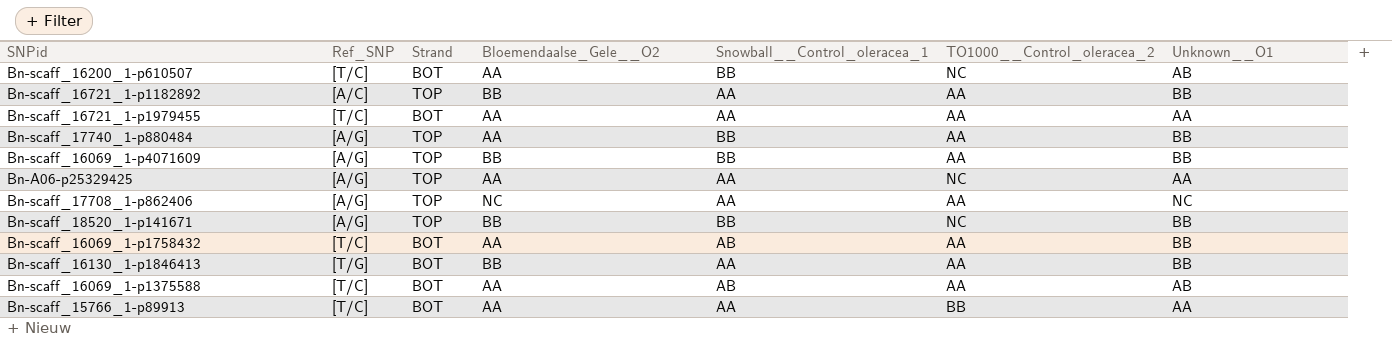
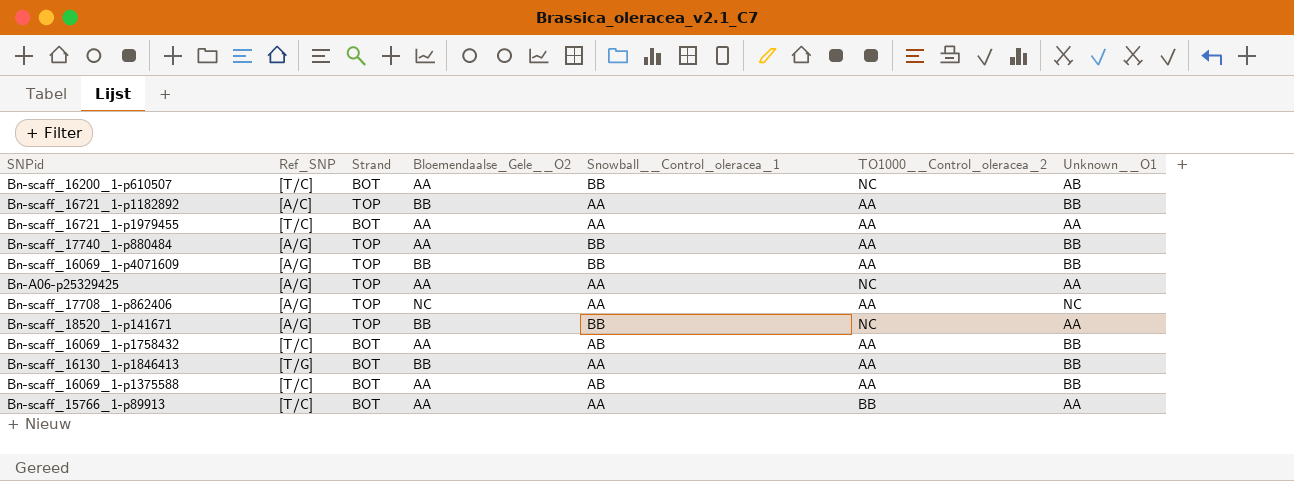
Bn-scaff_18520_1-p141671 | Unknown__O1: BB -> AA
Bn-scaff_16069_1-p1375588 | Unknown__O1: AB -> BB

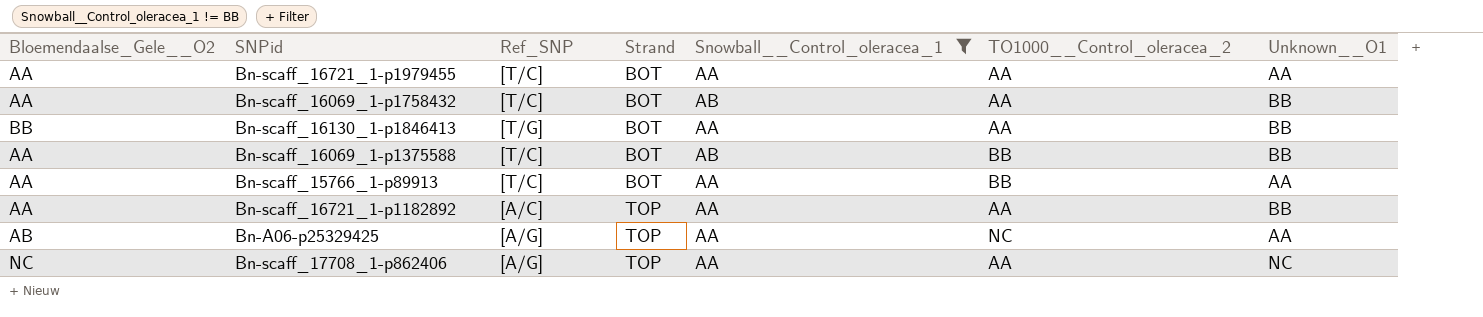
filter: none -> Snowball__Control_oleracea_1 != BB
row order: none -> Strand ascending
column Bloemendaalse_Gele__O2 | position: 4 -> 1
Bn-scaff_16069_1-p1375588 | TO1000__Control_oleracea_2: AA -> BB
Bn-scaff_16721_1-p1182892 | Bloemendaalse_Gele__O2: BB -> AA
Bn-A06-p25329425 | Bloemendaalse_Gele__O2: AA -> AB

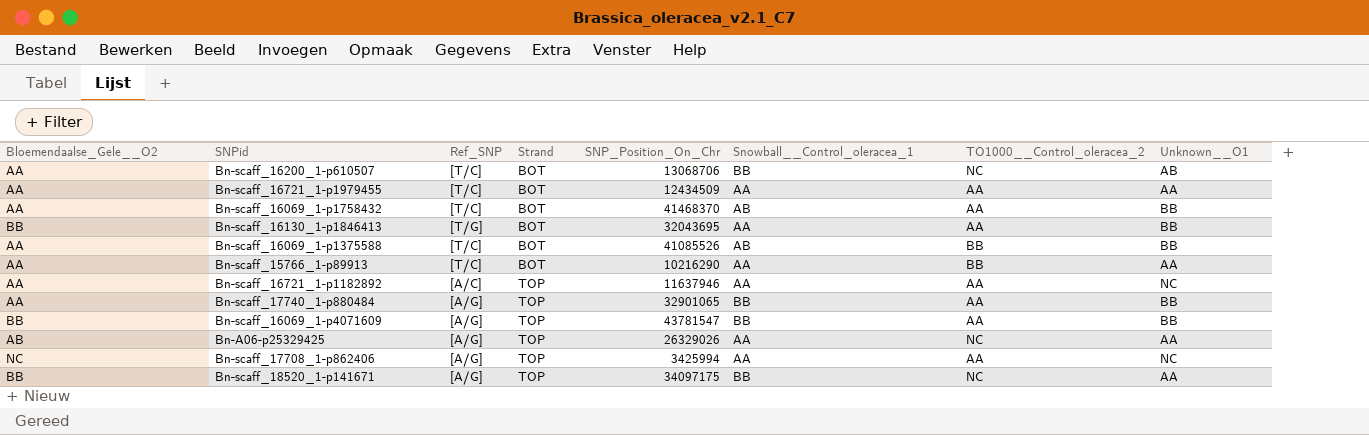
filter: Snowball__Control_oleracea_1 != BB -> none
column SNP_Position_On_Chr | position: none -> 5
Bn-scaff_16721_1-p1182892 | Unknown__O1: BB -> NC

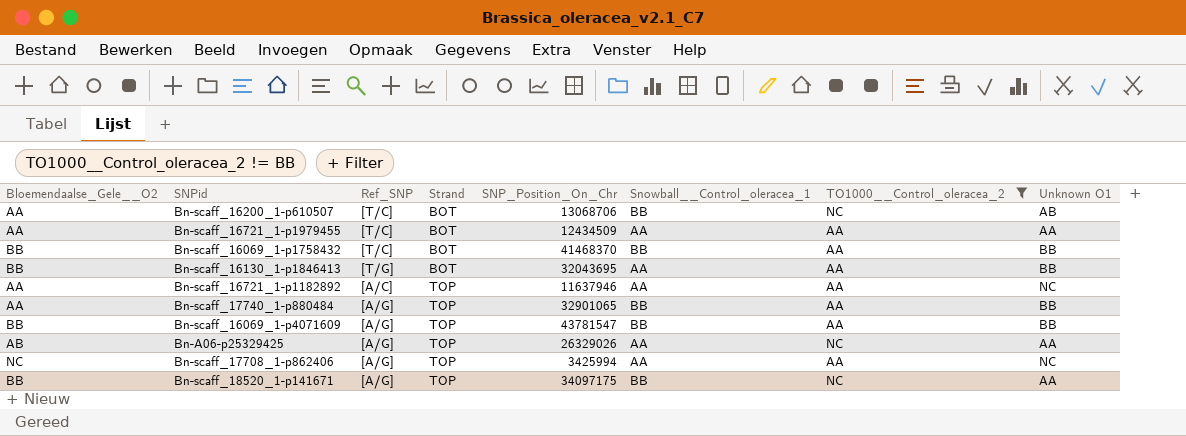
filter: none -> TO1000__Control_oleracea_2 != BB
column name: Unknown__O1 -> Unknown O1
Bn-scaff_16069_1-p1758432 | Bloemendaalse_Gele__O2: AA -> BB
Bn-scaff_16069_1-p1758432 | Snowball__Control_oleracea_1: AB -> BB

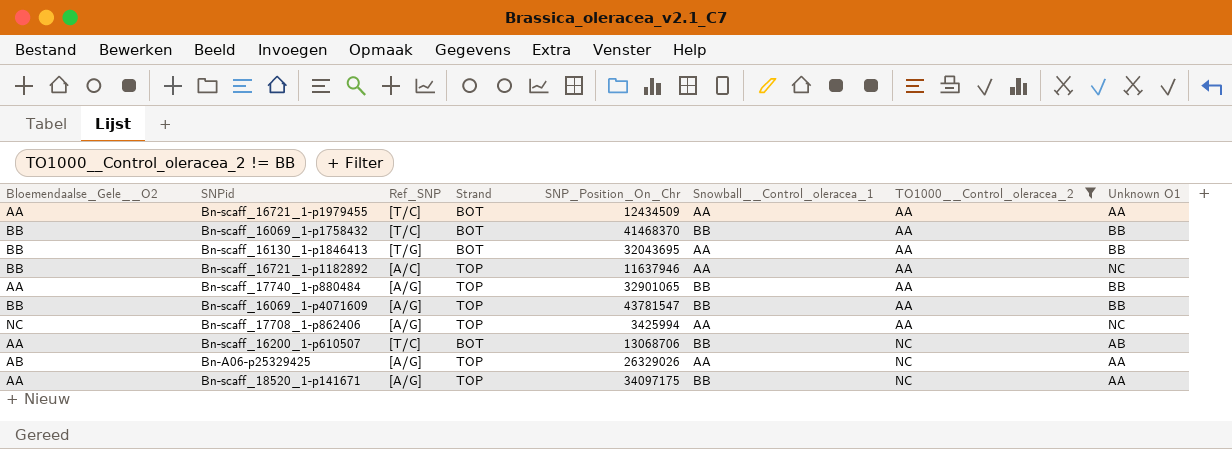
row order: Strand ascending -> TO1000__Control_oleracea_2 ascending
Bn-scaff_16721_1-p1182892 | Bloemendaalse_Gele__O2: AA -> BB
Bn-scaff_18520_1-p141671 | Bloemendaalse_Gele__O2: BB -> AA

